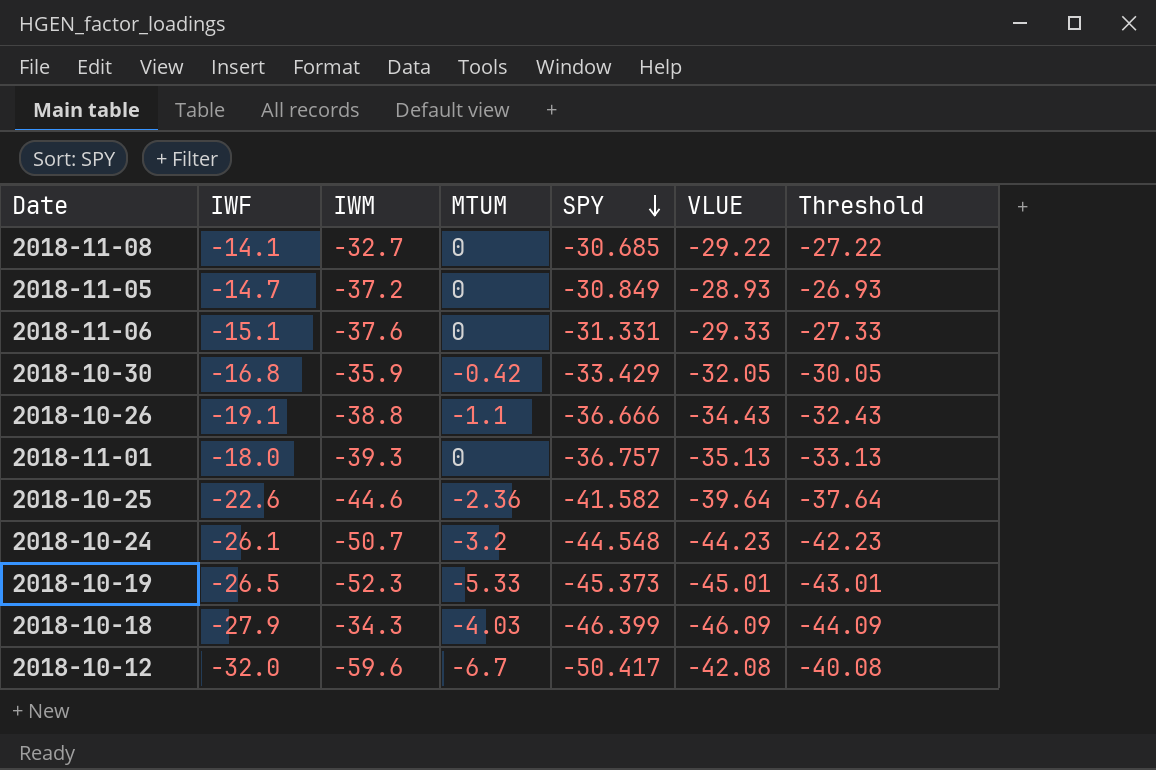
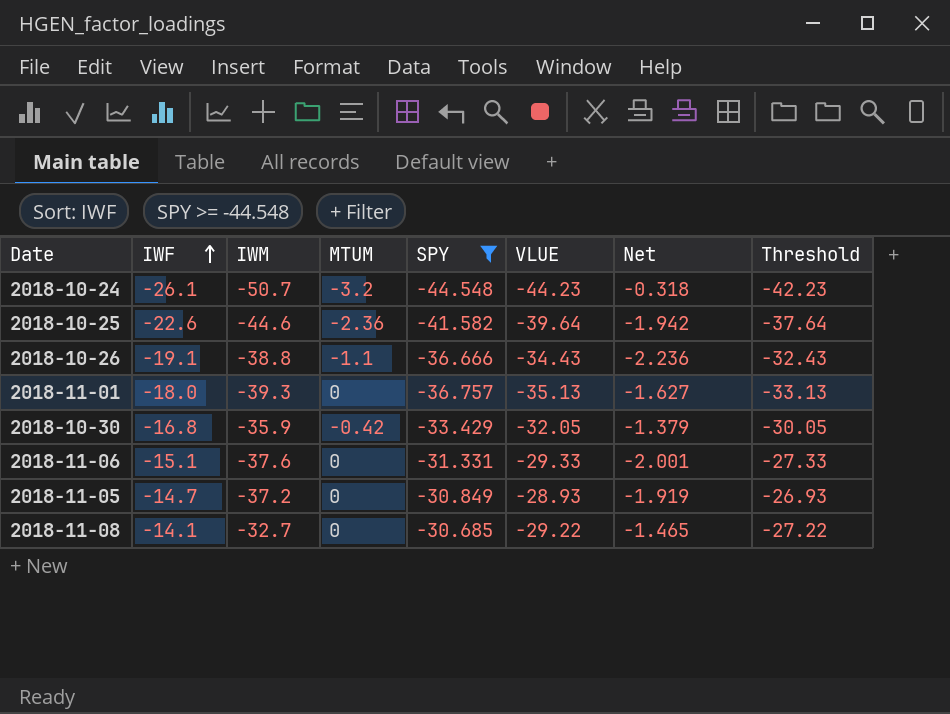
filter: none -> SPY >= -44.548
row order: SPY descending -> IWF ascending
column Net | formula: none -> [SPY] - [VLUE]

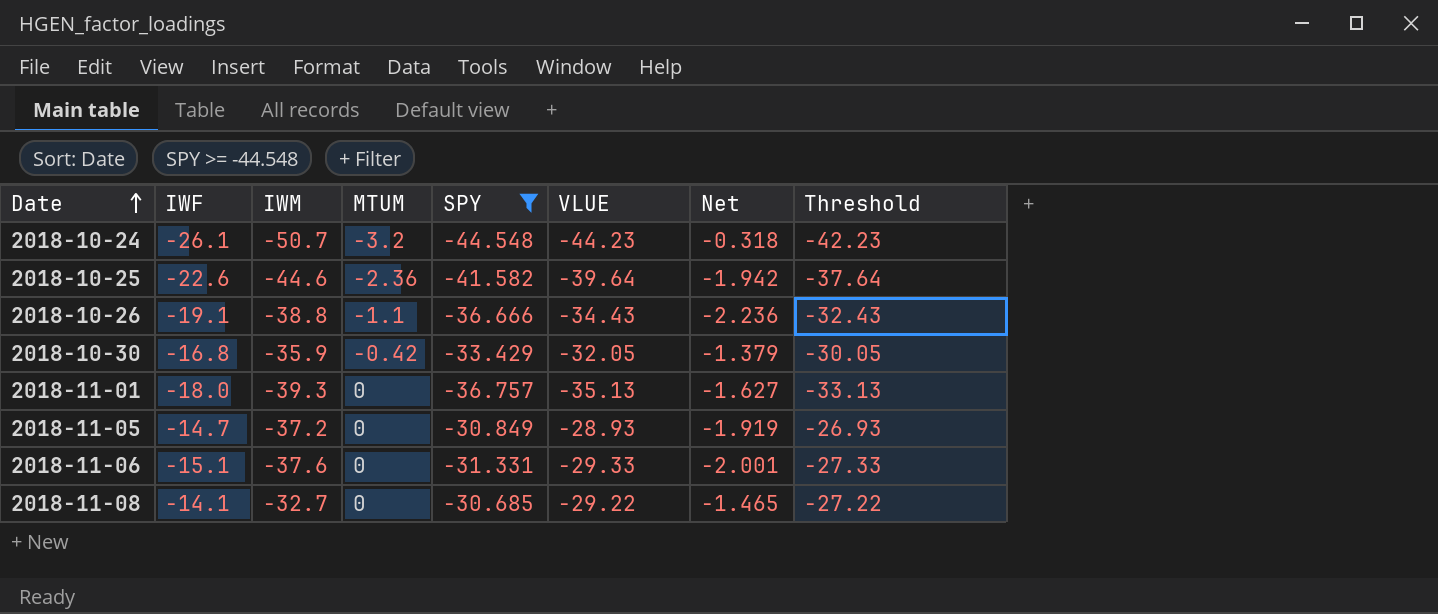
row order: IWF ascending -> Date ascending

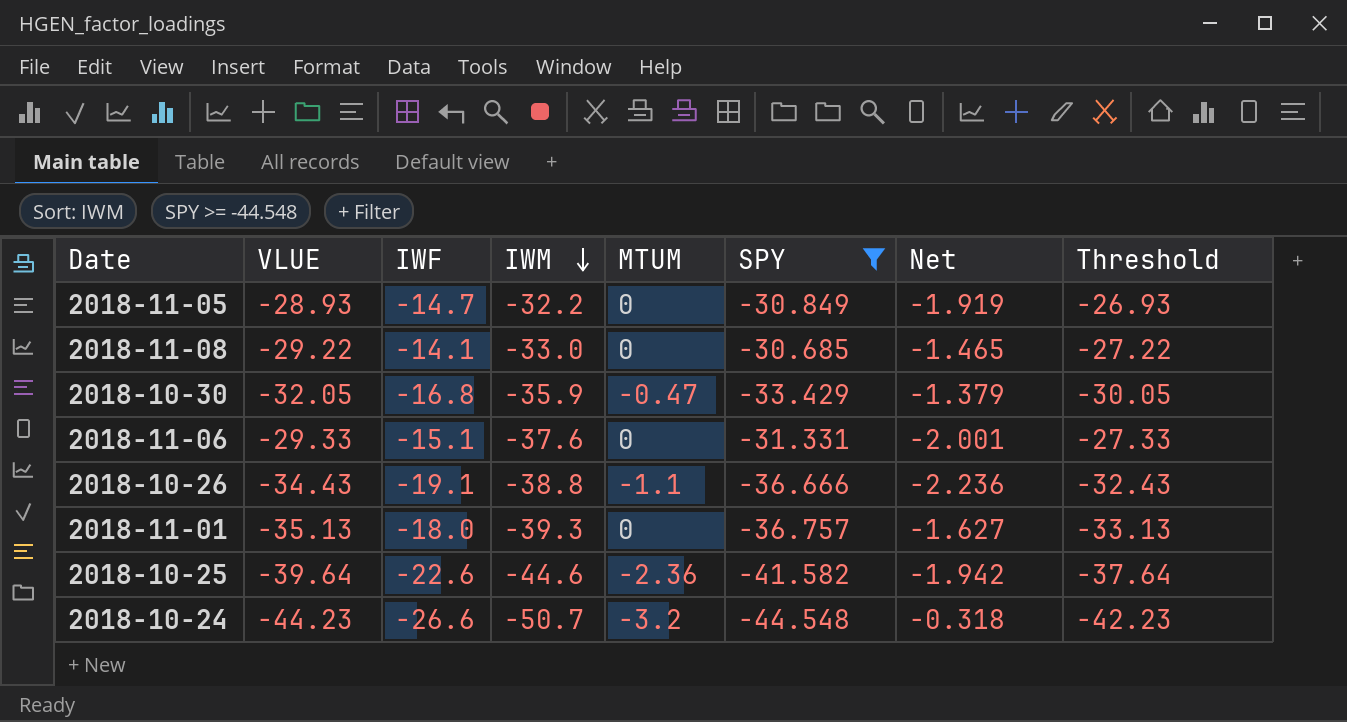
row order: Date ascending -> IWM descending
column VLUE | position: 6 -> 2
2018-11-05 | IWM: -37.2 -> -32.2
2018-11-08 | IWM: -32.7 -> -33.0
2018-10-30 | MTUM: -0.42 -> -0.47
2018-10-24 | IWF: -26.1 -> -26.6

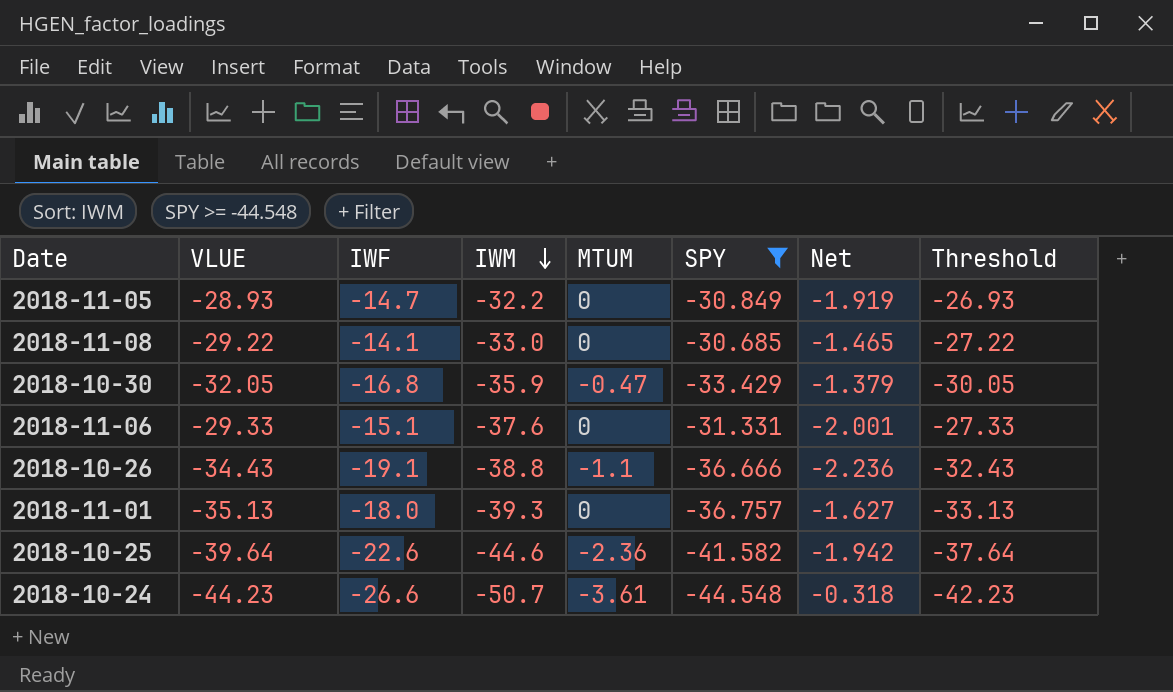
2018-10-24 | MTUM: -3.2 -> -3.61

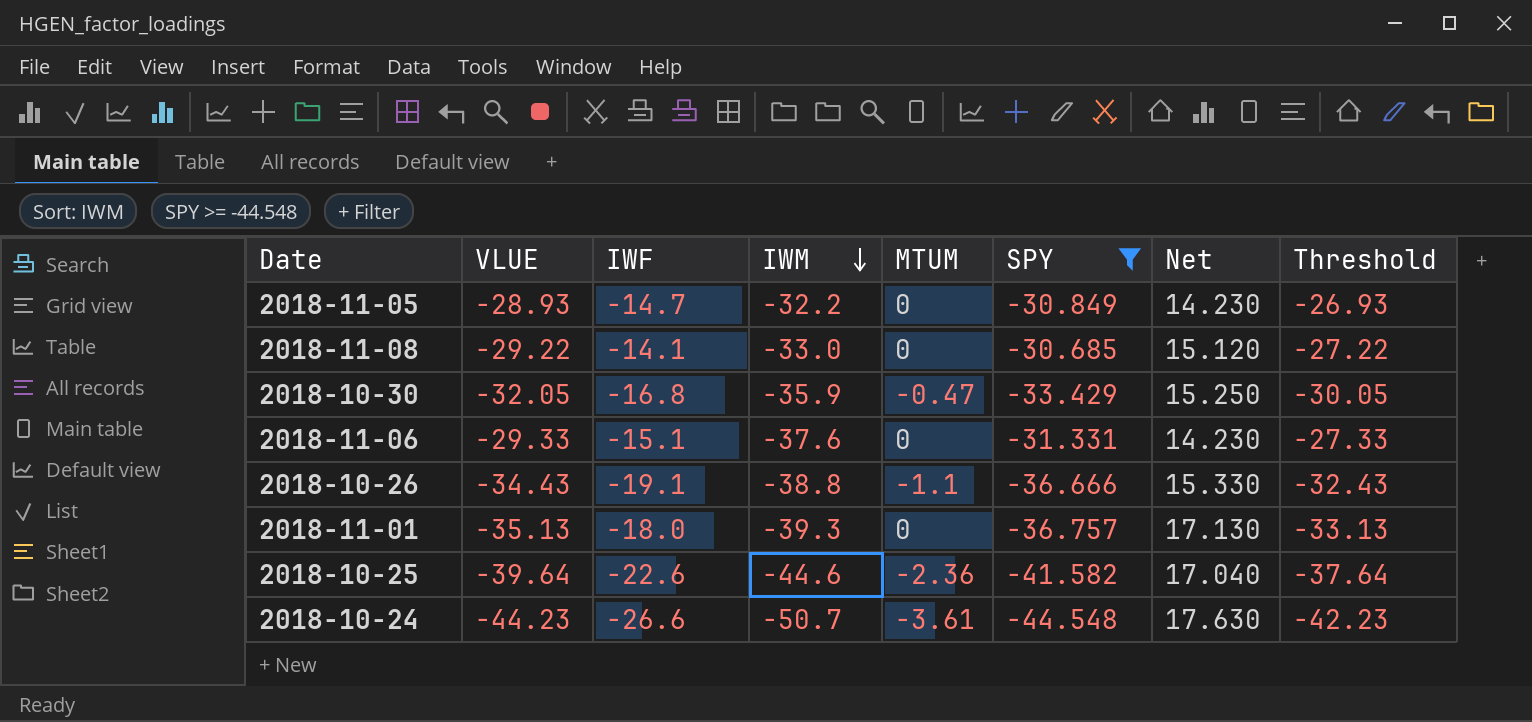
column Net | formula: [SPY] - [VLUE] -> [IWF] - [VLUE]

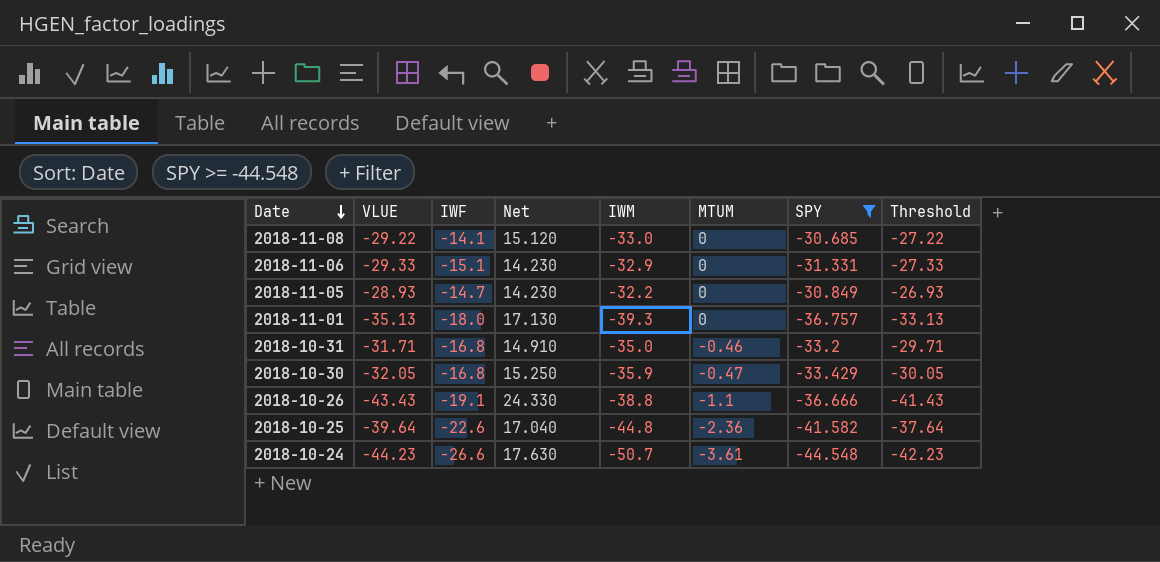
row order: IWM descending -> Date descending
column Net | position: 7 -> 4
2018-11-06 | IWM: -37.6 -> -32.9
row 2018-10-31: none -> -31.71 | -16.8 | 14.910 | -35.0 | -0.46 | -33.2 | -29.71
2018-10-26 | VLUE: -34.43 -> -43.43
2018-10-26 | Net: 15.330 -> 24.330
2018-10-26 | Threshold: -32.43 -> -41.43
2018-10-25 | IWM: -44.6 -> -44.8

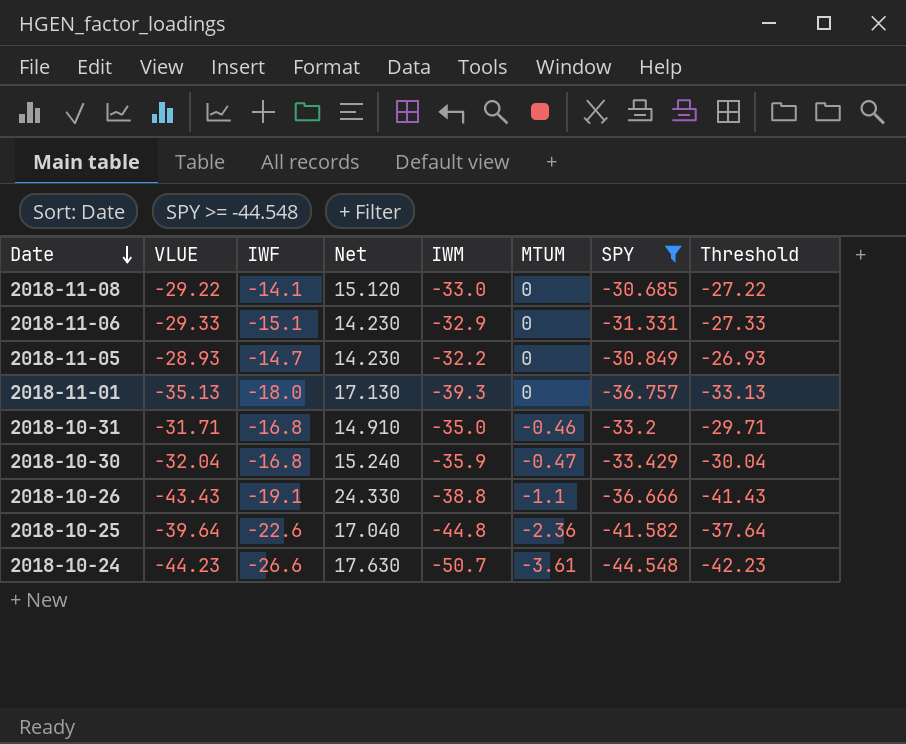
2018-10-30 | VLUE: -32.05 -> -32.04
2018-10-30 | Net: 15.250 -> 15.240
2018-10-30 | Threshold: -30.05 -> -30.04

